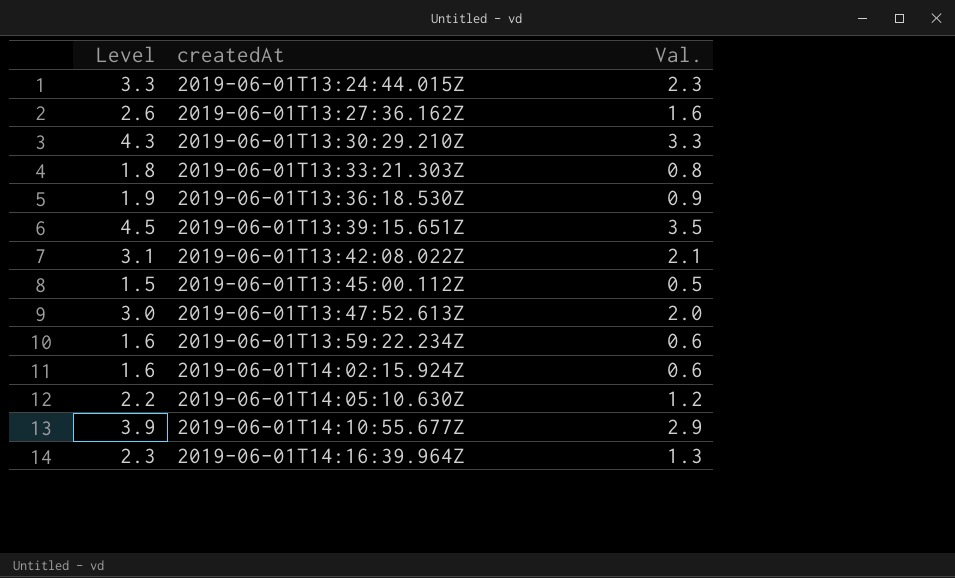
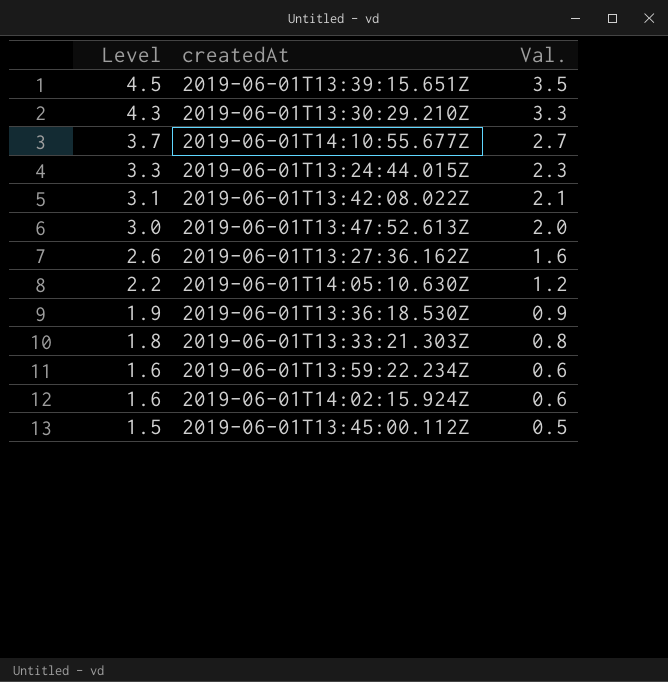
row order: createdAt ascending -> Level descending
row 2019-06-01T14:16:39.964Z: 2.3 | 1.3 -> none
2019-06-01T14:10:55.677Z | Level: 3.9 -> 3.7
2019-06-01T14:10:55.677Z | Val.: 2.9 -> 2.7

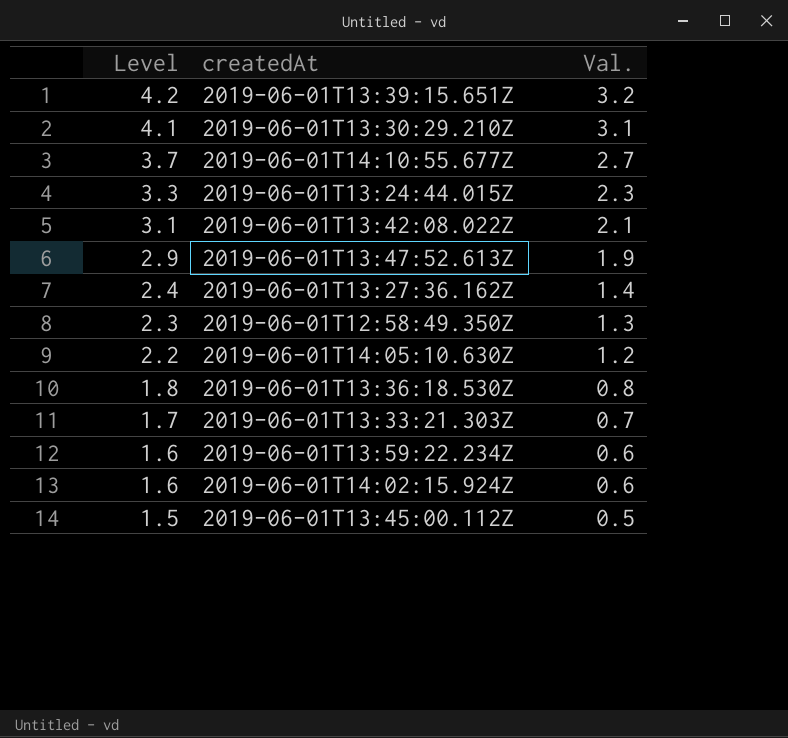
2019-06-01T13:39:15.651Z | Level: 4.5 -> 4.2
2019-06-01T13:39:15.651Z | Val.: 3.5 -> 3.2
2019-06-01T13:30:29.210Z | Level: 4.3 -> 4.1
2019-06-01T13:30:29.210Z | Val.: 3.3 -> 3.1
2019-06-01T13:47:52.613Z | Level: 3.0 -> 2.9
2019-06-01T13:47:52.613Z | Val.: 2.0 -> 1.9
2019-06-01T13:27:36.162Z | Level: 2.6 -> 2.4
2019-06-01T13:27:36.162Z | Val.: 1.6 -> 1.4
row 2019-06-01T12:58:49.350Z: none -> 2.3 | 1.3
2019-06-01T13:36:18.530Z | Level: 1.9 -> 1.8
2019-06-01T13:36:18.530Z | Val.: 0.9 -> 0.8
2019-06-01T13:33:21.303Z | Level: 1.8 -> 1.7
2019-06-01T13:33:21.303Z | Val.: 0.8 -> 0.7

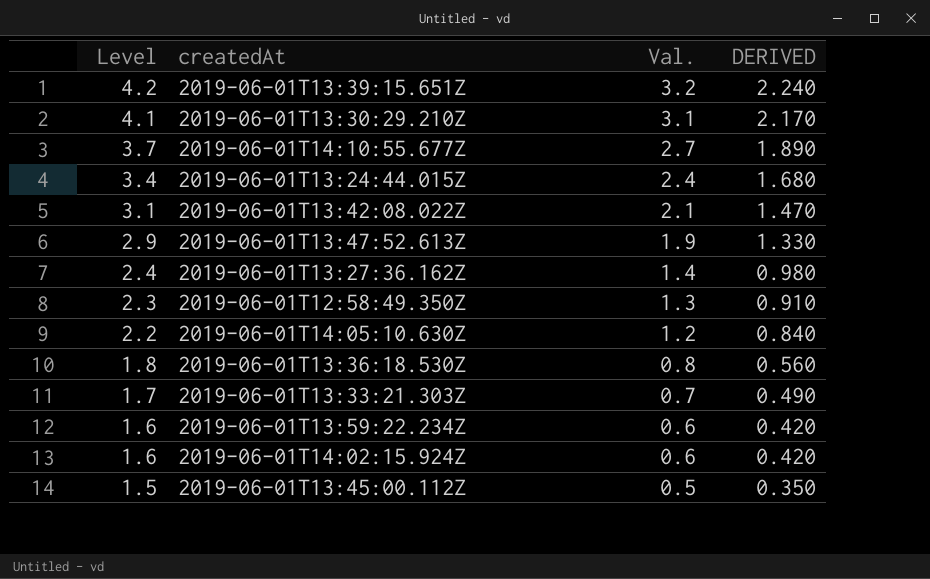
column DERIVED | formula: none -> [Val.] * 0.7
2019-06-01T13:24:44.015Z | Level: 3.3 -> 3.4
2019-06-01T13:24:44.015Z | Val.: 2.3 -> 2.4

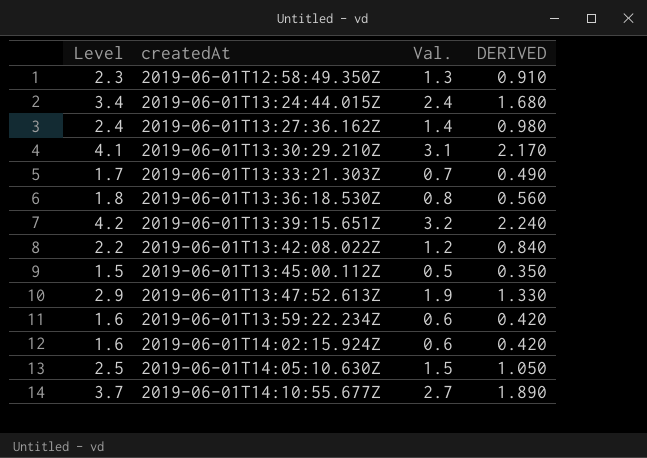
row order: Level descending -> createdAt ascending
2019-06-01T13:42:08.022Z | Level: 3.1 -> 2.2
2019-06-01T13:42:08.022Z | Val.: 2.1 -> 1.2
2019-06-01T13:42:08.022Z | DERIVED: 1.470 -> 0.840
2019-06-01T14:05:10.630Z | Level: 2.2 -> 2.5
2019-06-01T14:05:10.630Z | Val.: 1.2 -> 1.5
2019-06-01T14:05:10.630Z | DERIVED: 0.840 -> 1.050

